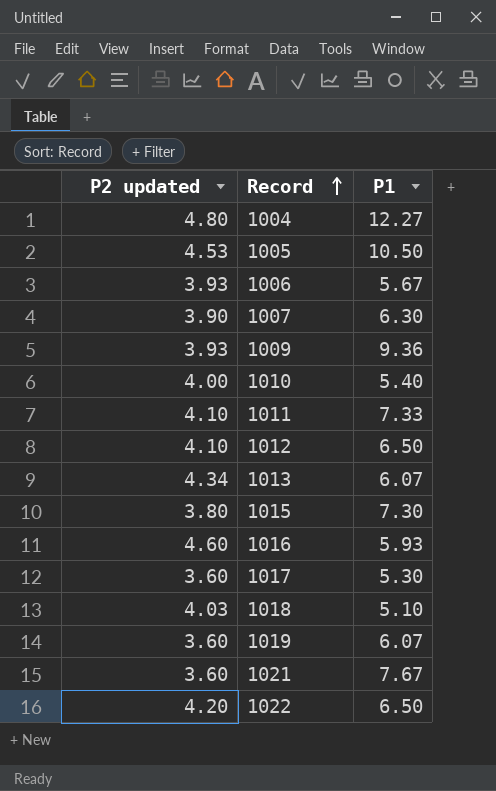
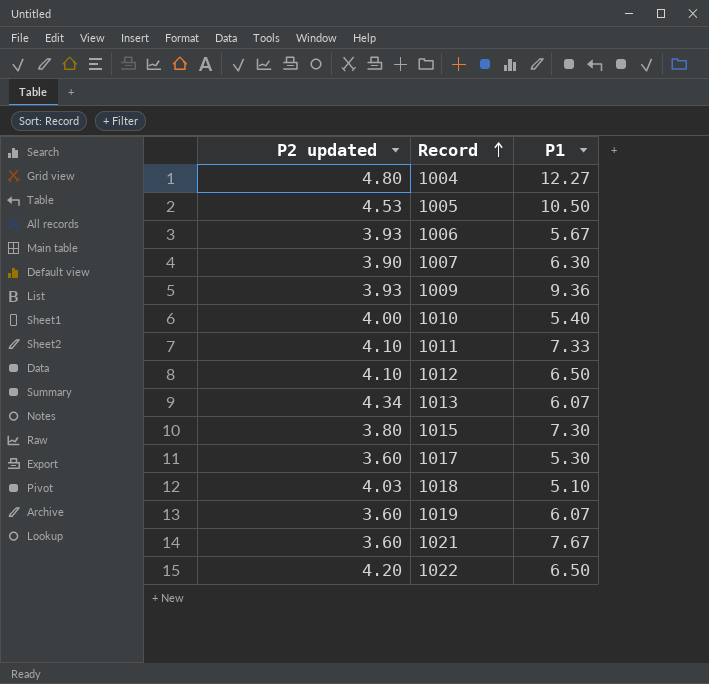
row 1016: 4.60 | 5.93 -> none

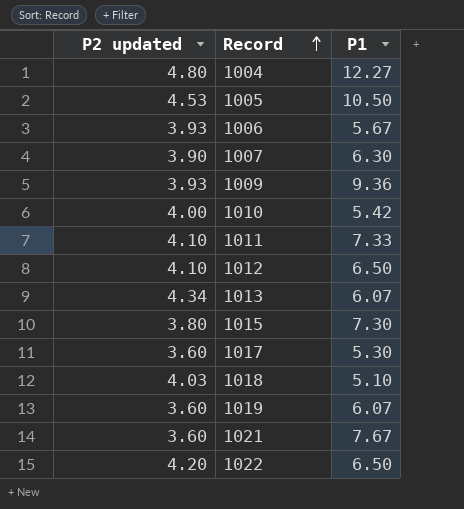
1010 | P1: 5.40 -> 5.42

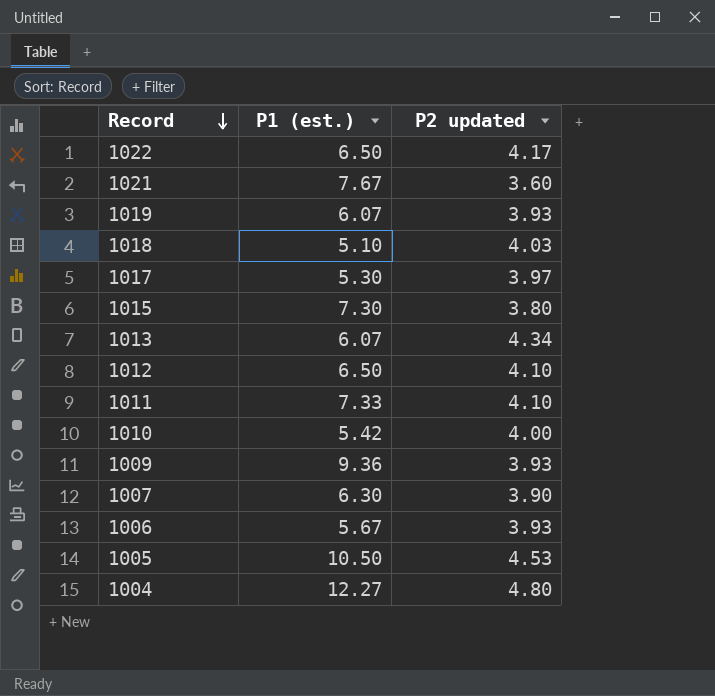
row order: Record ascending -> Record descending
column name: P1 -> P1 (est.)
column P2 updated | position: 1 -> 3
1022 | P2 updated: 4.20 -> 4.17
1019 | P2 updated: 3.60 -> 3.93
1017 | P2 updated: 3.60 -> 3.97

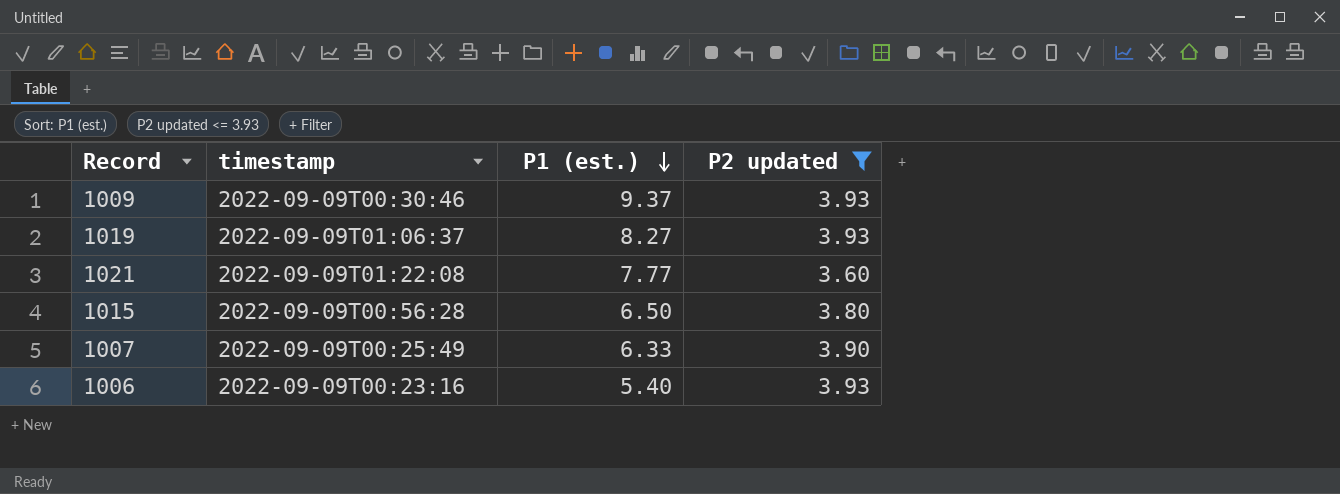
filter: none -> P2 updated <= 3.93
row order: Record descending -> P1 (est.) descending
column timestamp | position: none -> 2
1009 | P1 (est.): 9.36 -> 9.37
1019 | P1 (est.): 6.07 -> 8.27
1021 | P1 (est.): 7.67 -> 7.77
1015 | P1 (est.): 7.30 -> 6.50
1007 | P1 (est.): 6.30 -> 6.33
1006 | P1 (est.): 5.67 -> 5.40

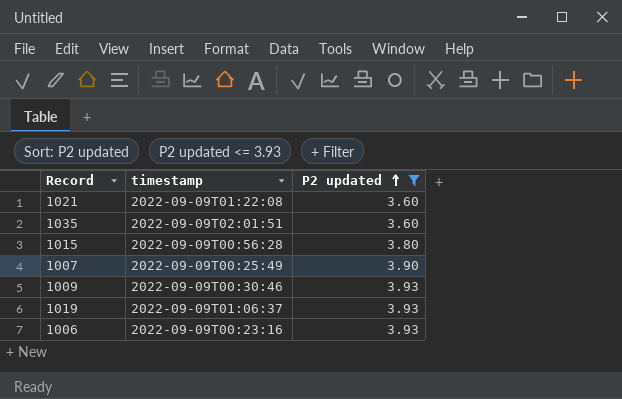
row order: P1 (est.) descending -> P2 updated ascending
column P1 (est.) | position: 3 -> none
row 1035: none -> 2022-09-09T02:01:51 | 3.60

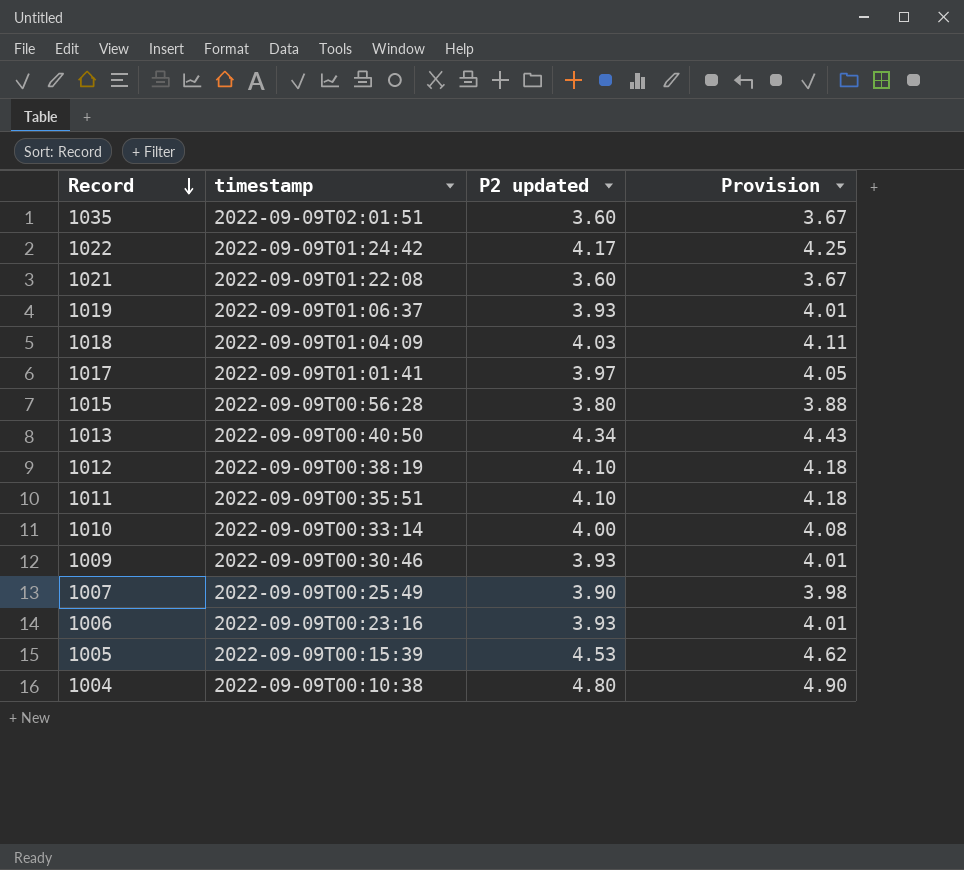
filter: P2 updated <= 3.93 -> none
row order: P2 updated ascending -> Record descending
column Provision | formula: none -> [P2 updated] * 1.02

